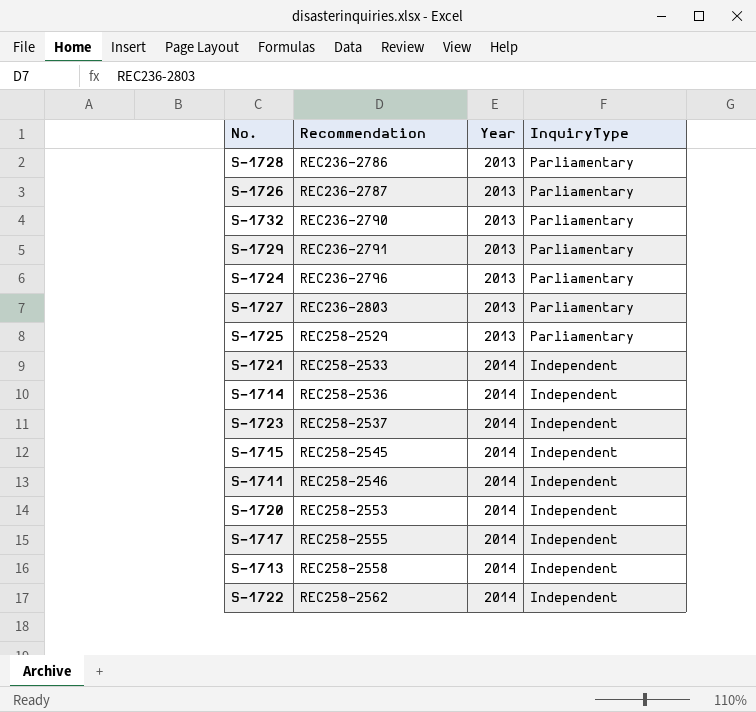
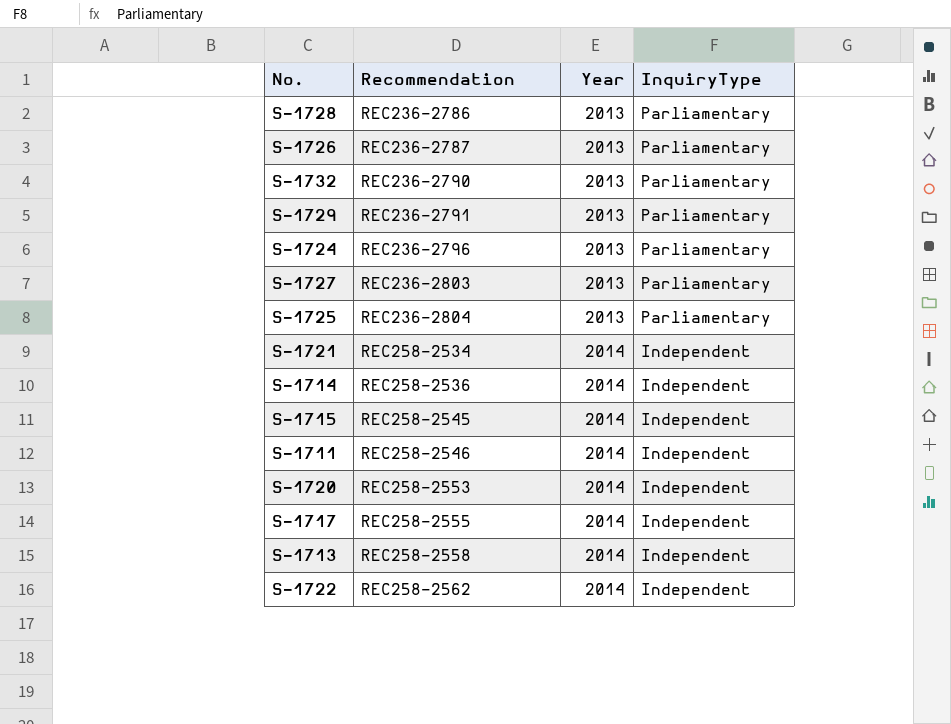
row S-1723: REC258-2537 | 2014 | Independent -> none
S-1725 | Recommendation: REC258-2529 -> REC236-2804
S-1721 | Recommendation: REC258-2533 -> REC258-2534

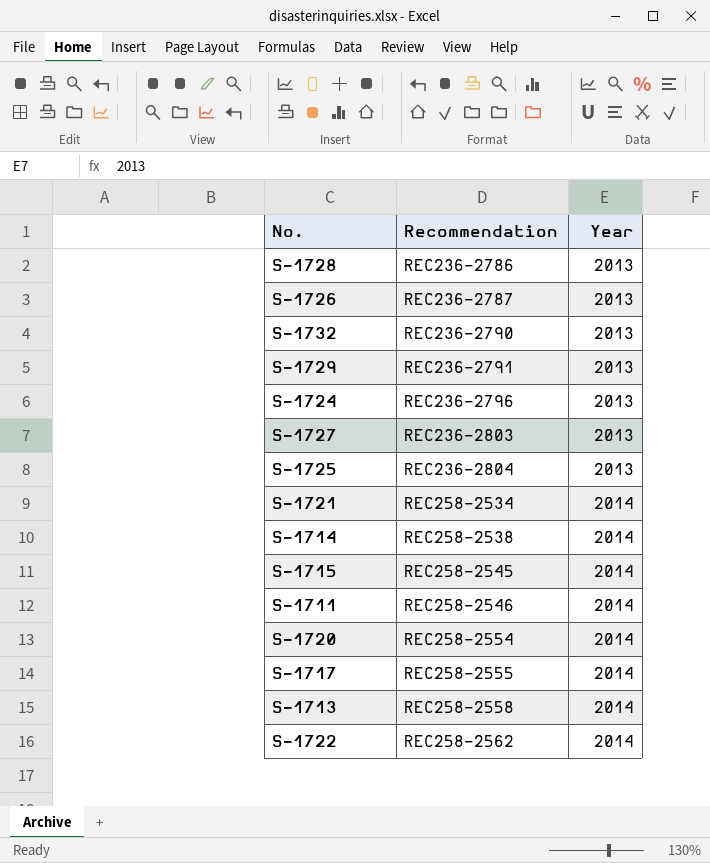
column InquiryType | position: 4 -> none
S-1714 | Recommendation: REC258-2536 -> REC258-2538
S-1720 | Recommendation: REC258-2553 -> REC258-2554

